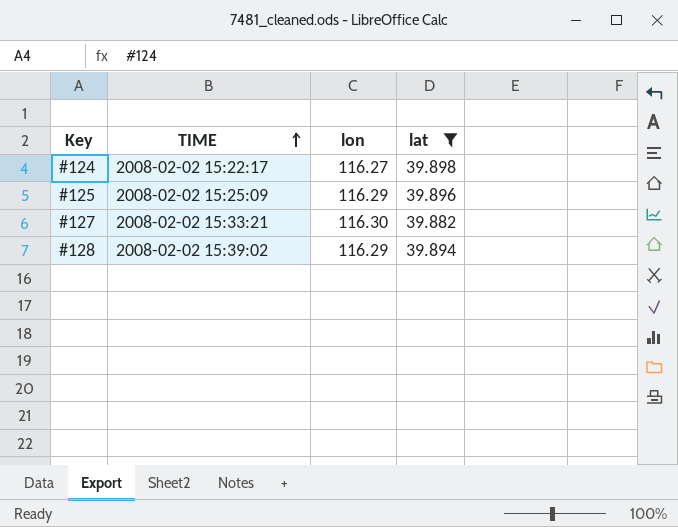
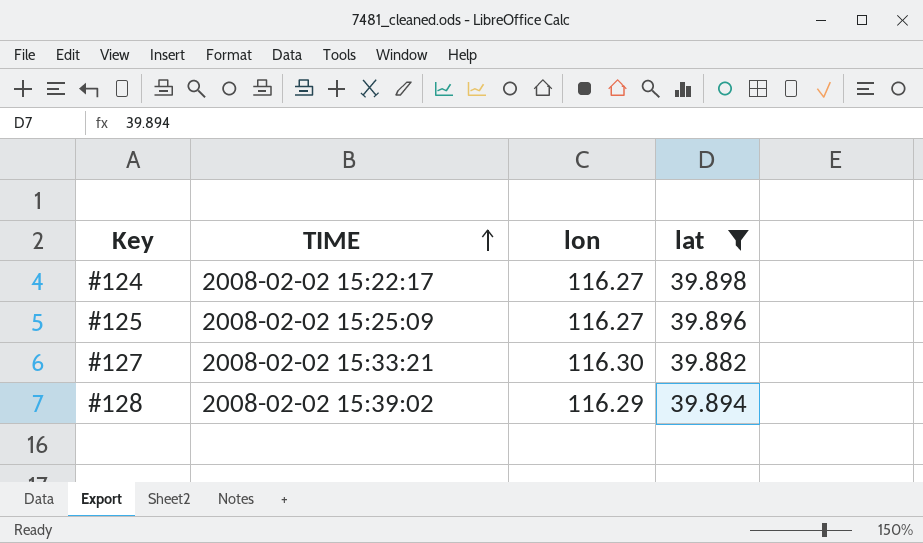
#125 | lon: 116.29 -> 116.27

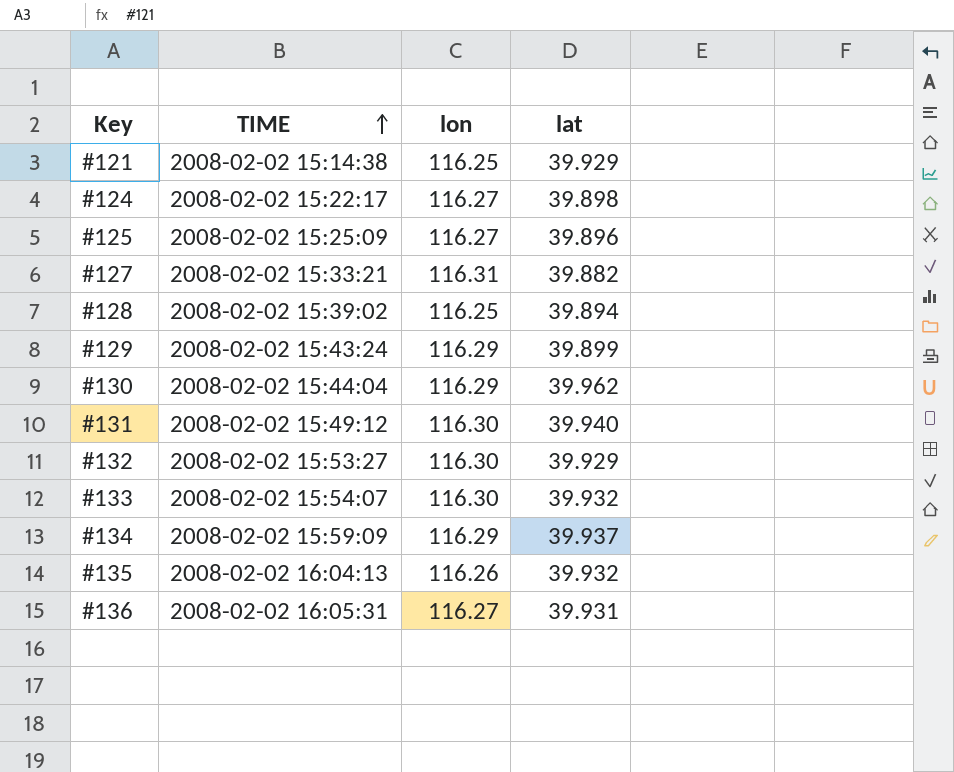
filter: lat <= 39.898 -> none
#127 | lon: 116.30 -> 116.31
#128 | lon: 116.29 -> 116.25

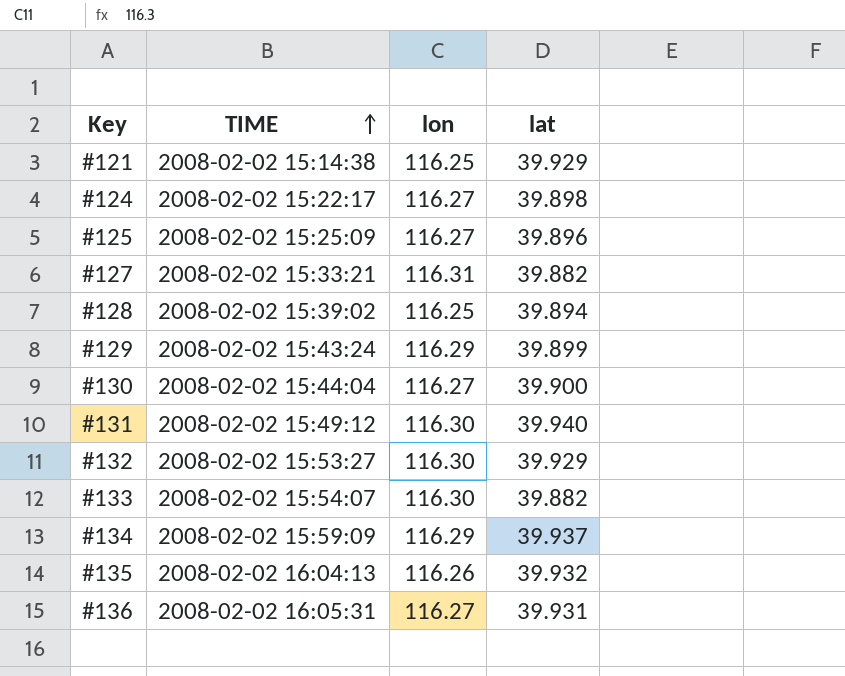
#130 | lon: 116.29 -> 116.27
#130 | lat: 39.962 -> 39.900
#133 | lat: 39.932 -> 39.882

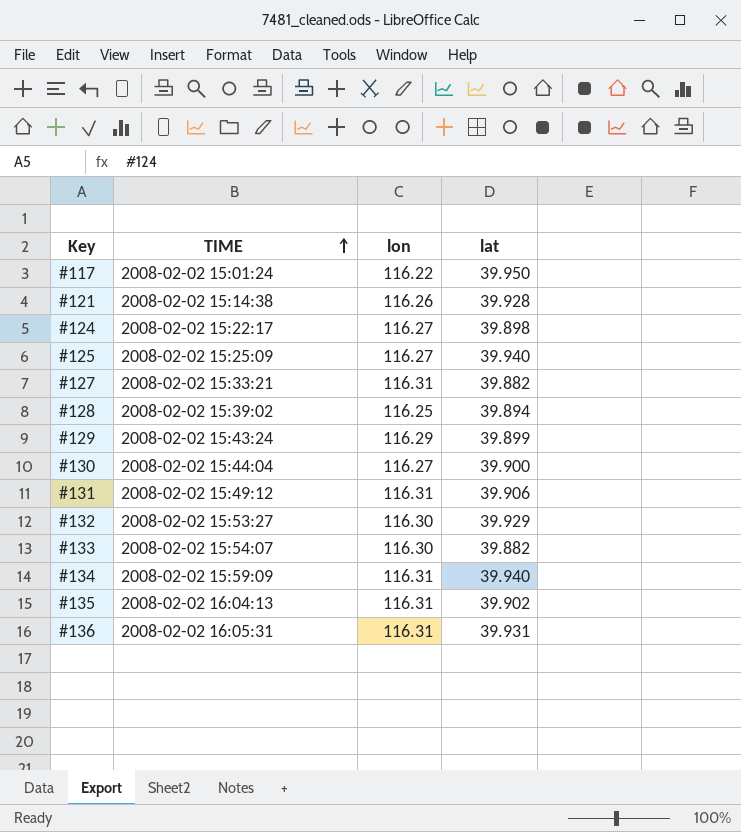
row #117: none -> 2008-02-02 15:01:24 | 116.22 | 39.950
#121 | lon: 116.25 -> 116.26
#121 | lat: 39.929 -> 39.928
#125 | lat: 39.896 -> 39.940
#131 | lon: 116.30 -> 116.31
#131 | lat: 39.940 -> 39.906
#134 | lon: 116.29 -> 116.31
#134 | lat: 39.937 -> 39.940
#135 | lon: 116.26 -> 116.31
#135 | lat: 39.932 -> 39.902
#136 | lon: 116.27 -> 116.31

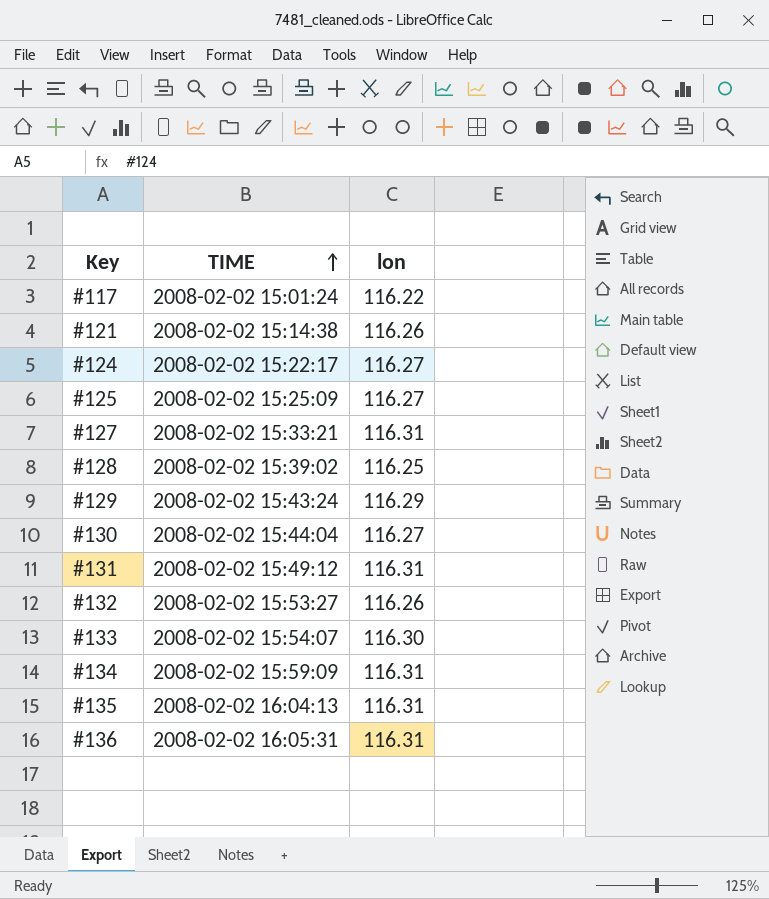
column lat | position: 4 -> none
#132 | lon: 116.30 -> 116.26

